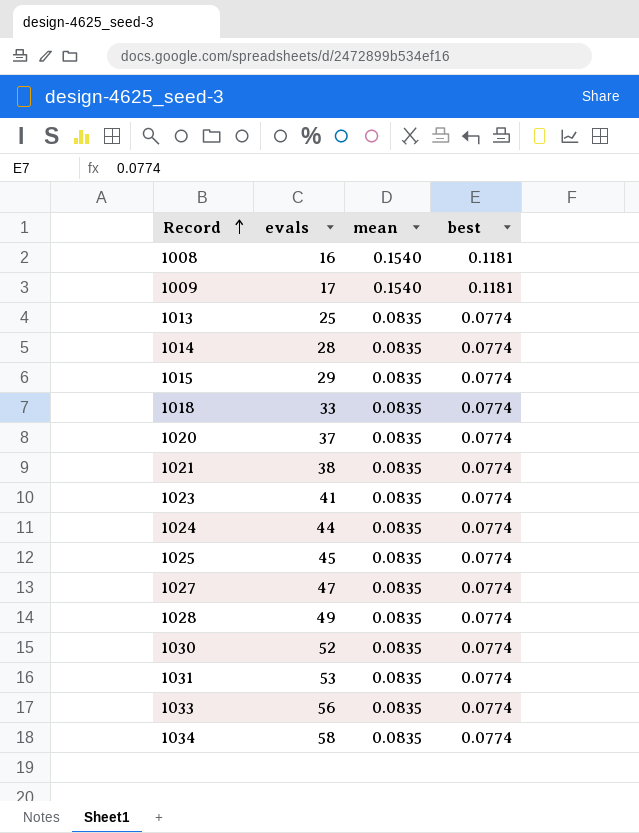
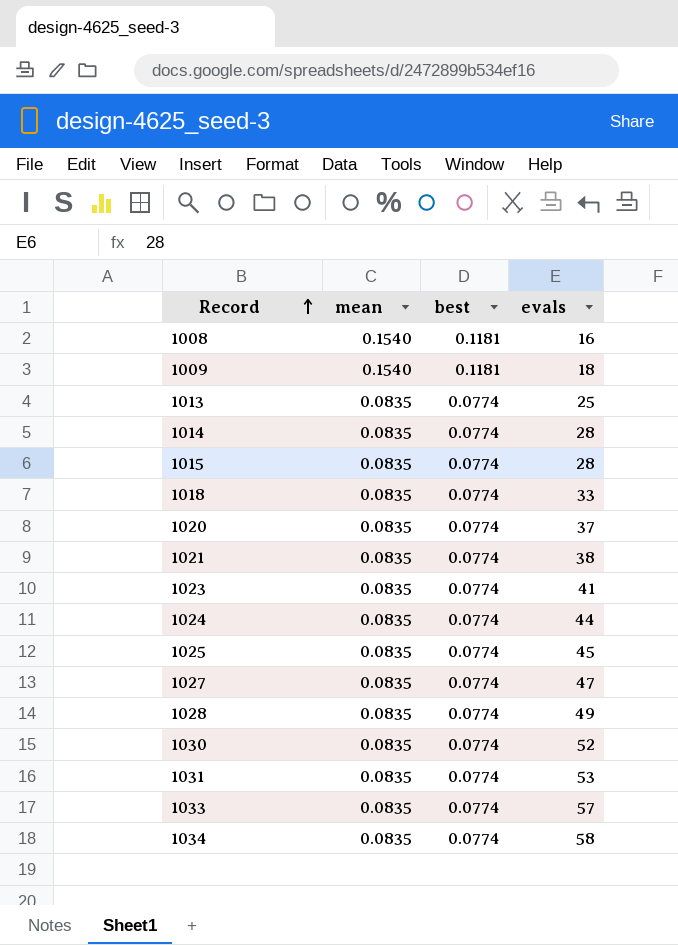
column evals | position: 2 -> 4
1009 | evals: 17 -> 18
1015 | evals: 29 -> 28
1033 | evals: 56 -> 57

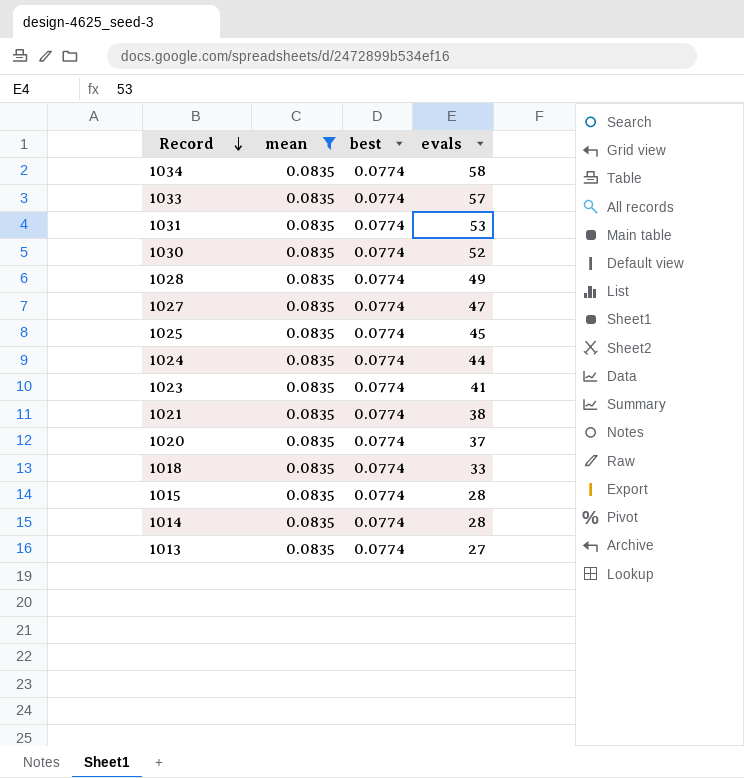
filter: none -> mean = 0.0835
row order: Record ascending -> Record descending
1013 | evals: 25 -> 27

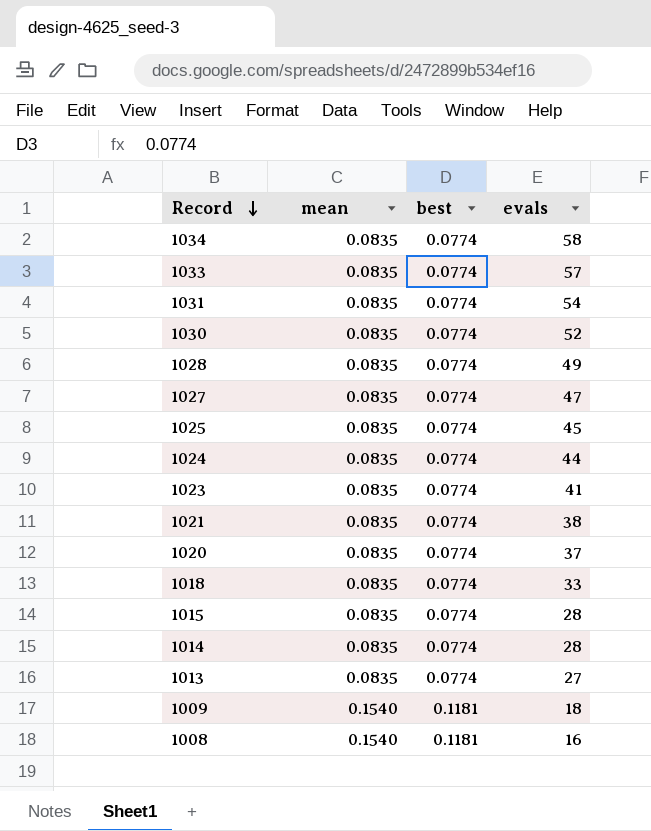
filter: mean = 0.0835 -> none
1031 | evals: 53 -> 54

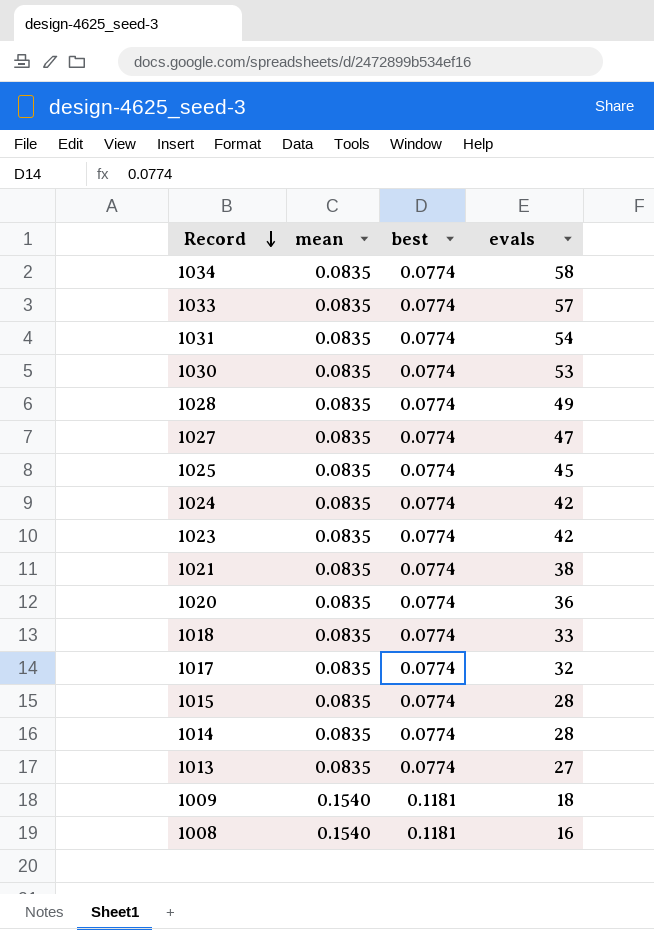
1030 | evals: 52 -> 53
1024 | evals: 44 -> 42
1023 | evals: 41 -> 42
1020 | evals: 37 -> 36
row 1017: none -> 0.0835 | 0.0774 | 32

